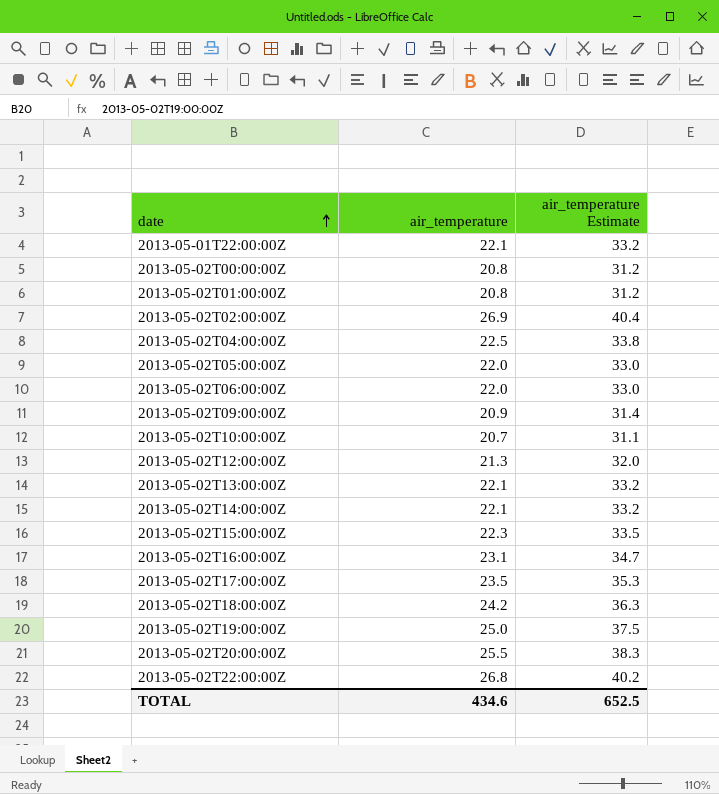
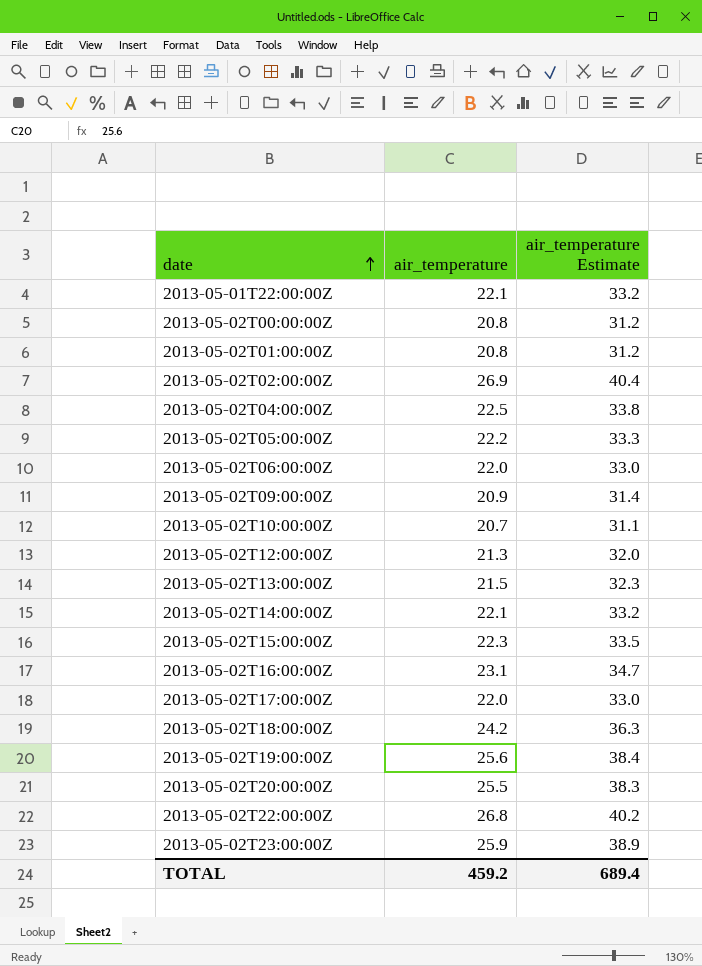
2013-05-02T05:00:00Z | air_temperature: 22.0 -> 22.2
2013-05-02T05:00:00Z | air_temperature Estimate: 33.0 -> 33.3
2013-05-02T13:00:00Z | air_temperature: 22.1 -> 21.5
2013-05-02T13:00:00Z | air_temperature Estimate: 33.2 -> 32.3
2013-05-02T17:00:00Z | air_temperature: 23.5 -> 22.0
2013-05-02T17:00:00Z | air_temperature Estimate: 35.3 -> 33.0
2013-05-02T19:00:00Z | air_temperature: 25.0 -> 25.6
2013-05-02T19:00:00Z | air_temperature Estimate: 37.5 -> 38.4
row 2013-05-02T23:00:00Z: none -> 25.9 | 38.9
TOTAL | air_temperature: 434.6 -> 459.2
TOTAL | air_temperature Estimate: 652.5 -> 689.4

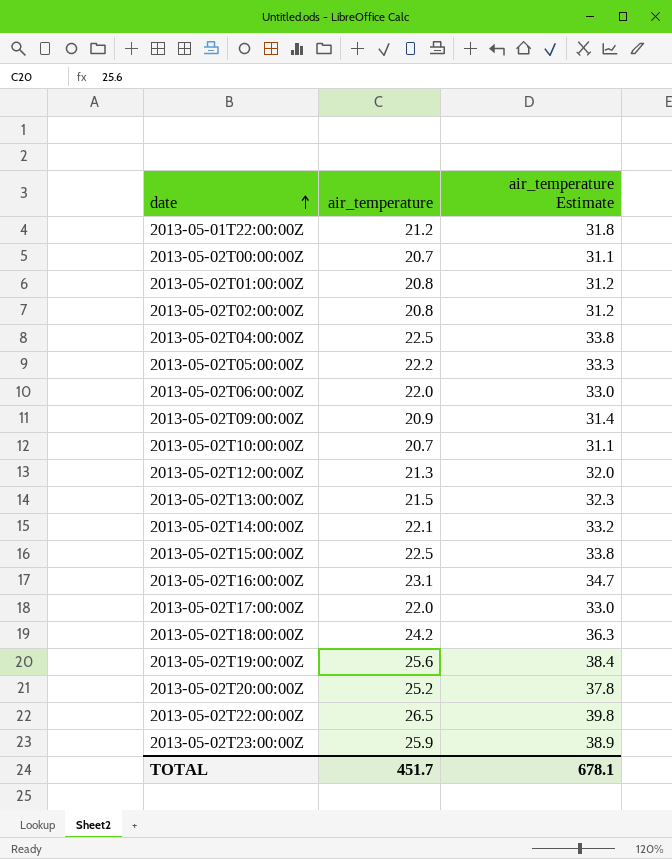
2013-05-01T22:00:00Z | air_temperature: 22.1 -> 21.2
2013-05-01T22:00:00Z | air_temperature Estimate: 33.2 -> 31.8
2013-05-02T00:00:00Z | air_temperature: 20.8 -> 20.7
2013-05-02T00:00:00Z | air_temperature Estimate: 31.2 -> 31.1
2013-05-02T02:00:00Z | air_temperature: 26.9 -> 20.8
2013-05-02T02:00:00Z | air_temperature Estimate: 40.4 -> 31.2
2013-05-02T15:00:00Z | air_temperature: 22.3 -> 22.5
2013-05-02T15:00:00Z | air_temperature Estimate: 33.5 -> 33.8
2013-05-02T20:00:00Z | air_temperature: 25.5 -> 25.2
2013-05-02T20:00:00Z | air_temperature Estimate: 38.3 -> 37.8
2013-05-02T22:00:00Z | air_temperature: 26.8 -> 26.5
2013-05-02T22:00:00Z | air_temperature Estimate: 40.2 -> 39.8
TOTAL | air_temperature: 459.2 -> 451.7
TOTAL | air_temperature Estimate: 689.4 -> 678.1

